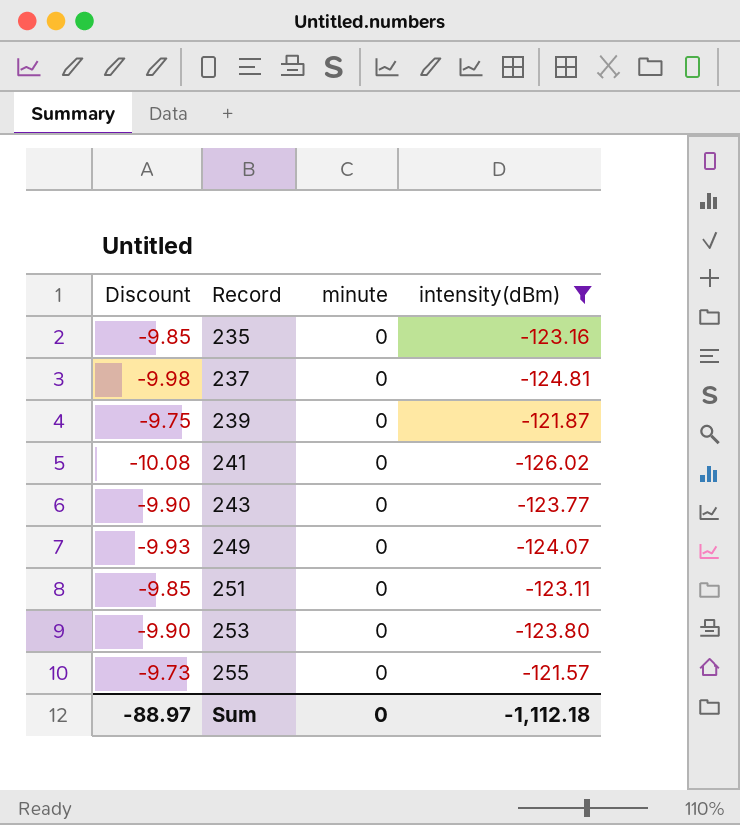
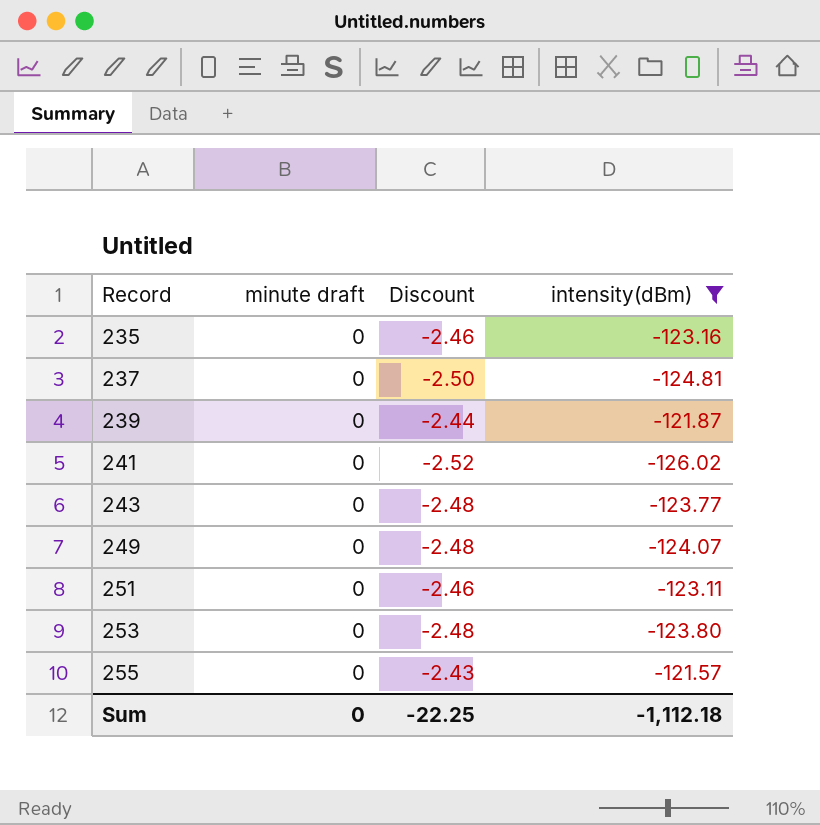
column name: minute -> minute draft
column Discount | formula: [intensity(dBm)] * 0.08 -> [intensity(dBm)] * 0.02
column Discount | position: 1 -> 3
Sum | Discount: -88.97 -> -22.25

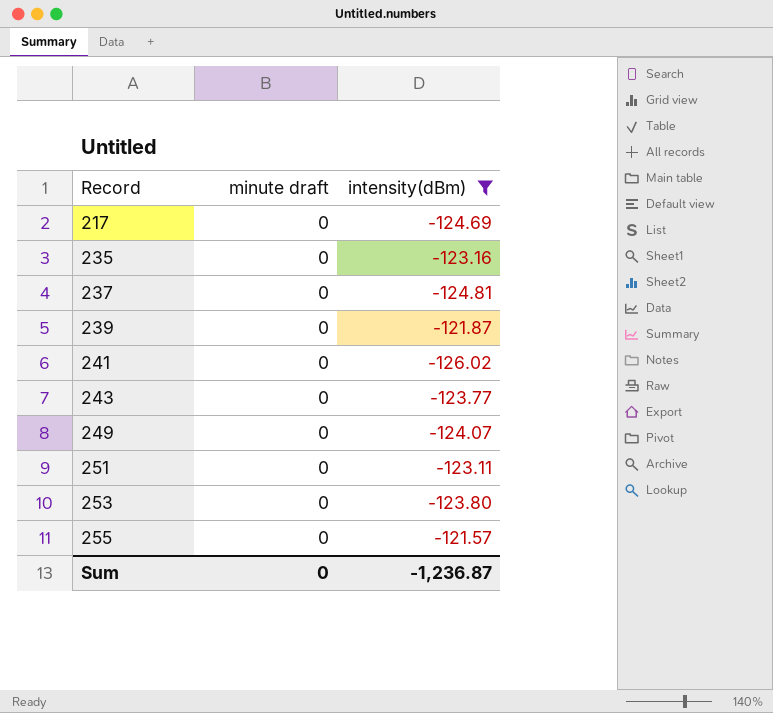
column Discount | formula: [intensity(dBm)] * 0.02 -> none
row 217: none -> 0 | -124.69
Sum | intensity(dBm): -1,112.18 -> -1,236.87

